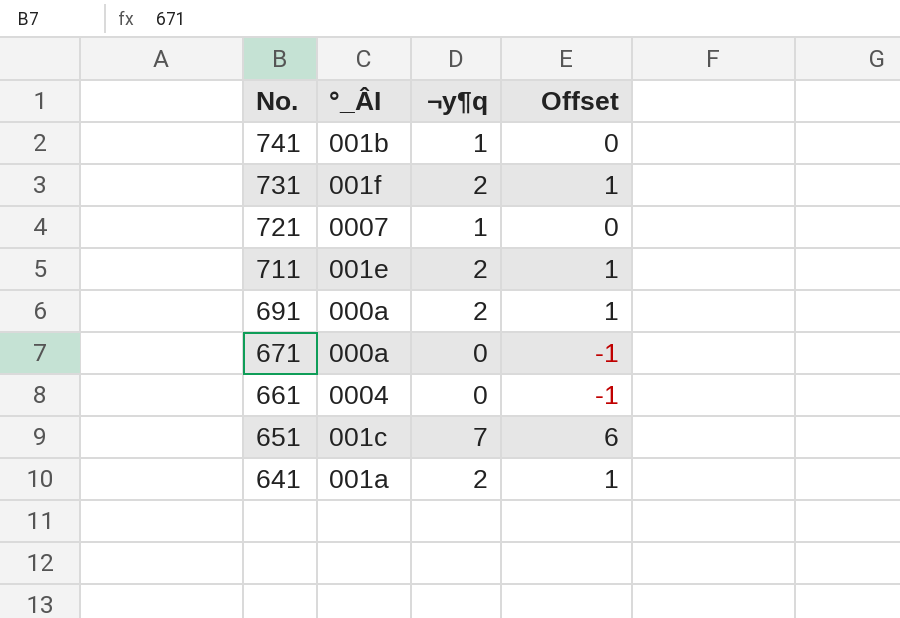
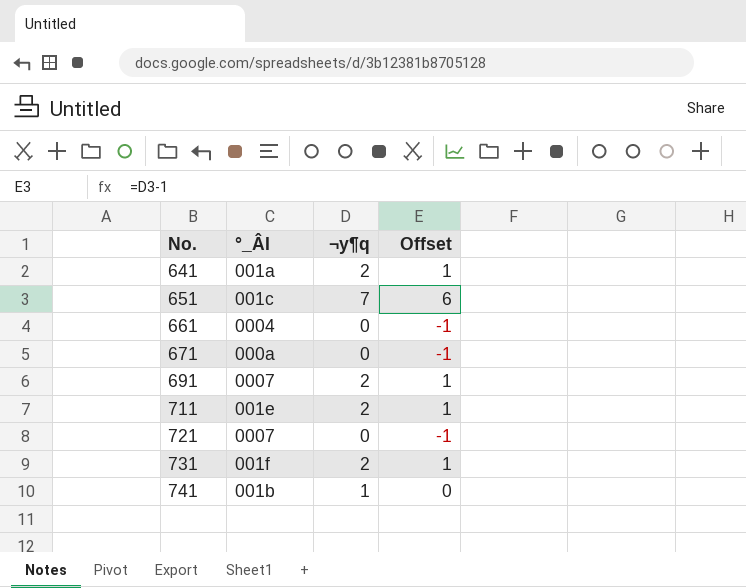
row order: No. descending -> No. ascending
691 | °_ÂI: 000a -> 0007
721 | ¬y¶q: 1 -> 0
721 | Offset: 0 -> -1

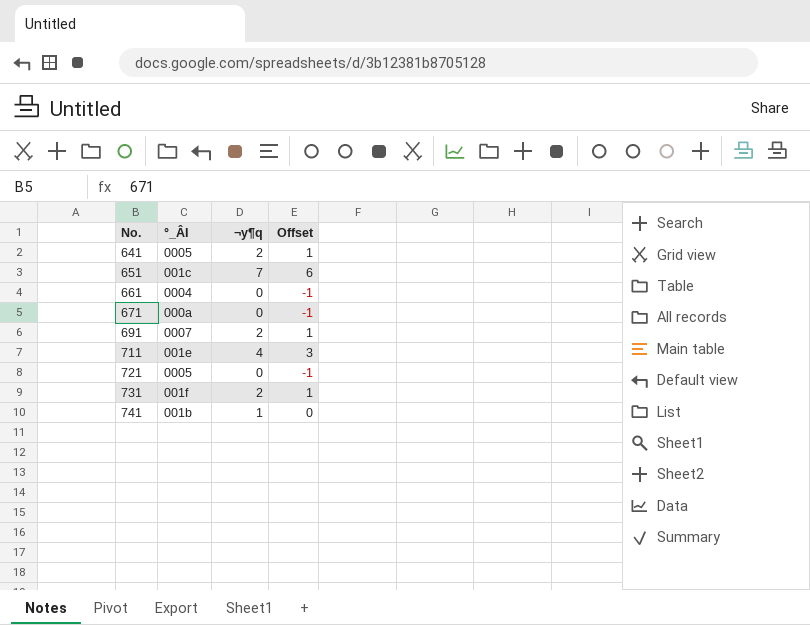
641 | °_ÂI: 001a -> 0005
711 | ¬y¶q: 2 -> 4
711 | Offset: 1 -> 3
721 | °_ÂI: 0007 -> 0005

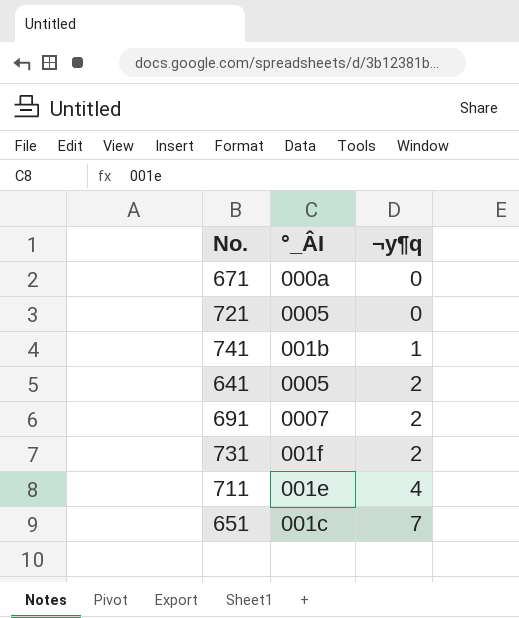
row order: No. ascending -> ¬y¶q ascending
column Offset | formula: [¬y¶q] - 1 -> none
row 661: 0004 | 0 | -1 -> none

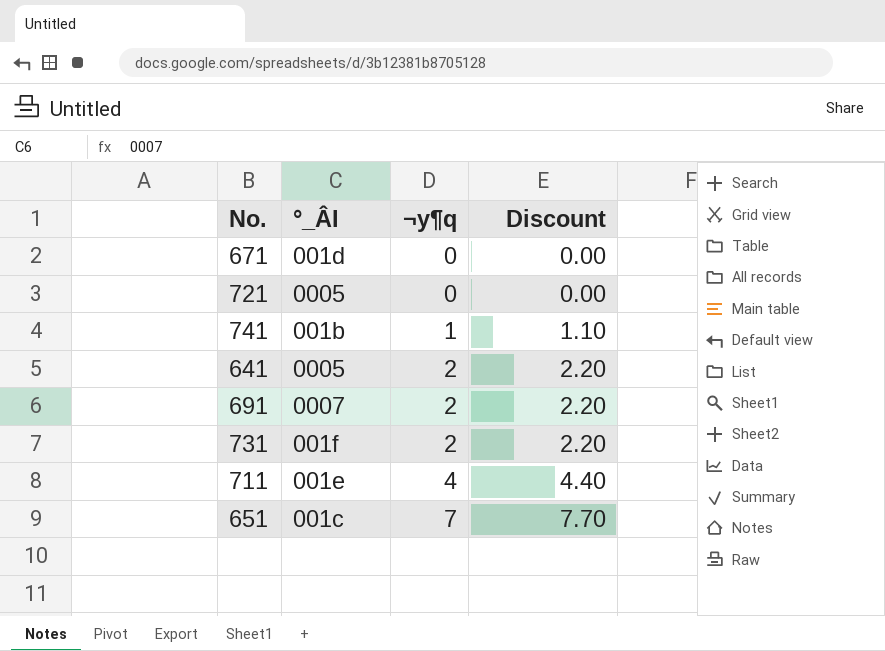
column Discount | formula: none -> [¬y¶q] * 1.1
671 | °_ÂI: 000a -> 001d

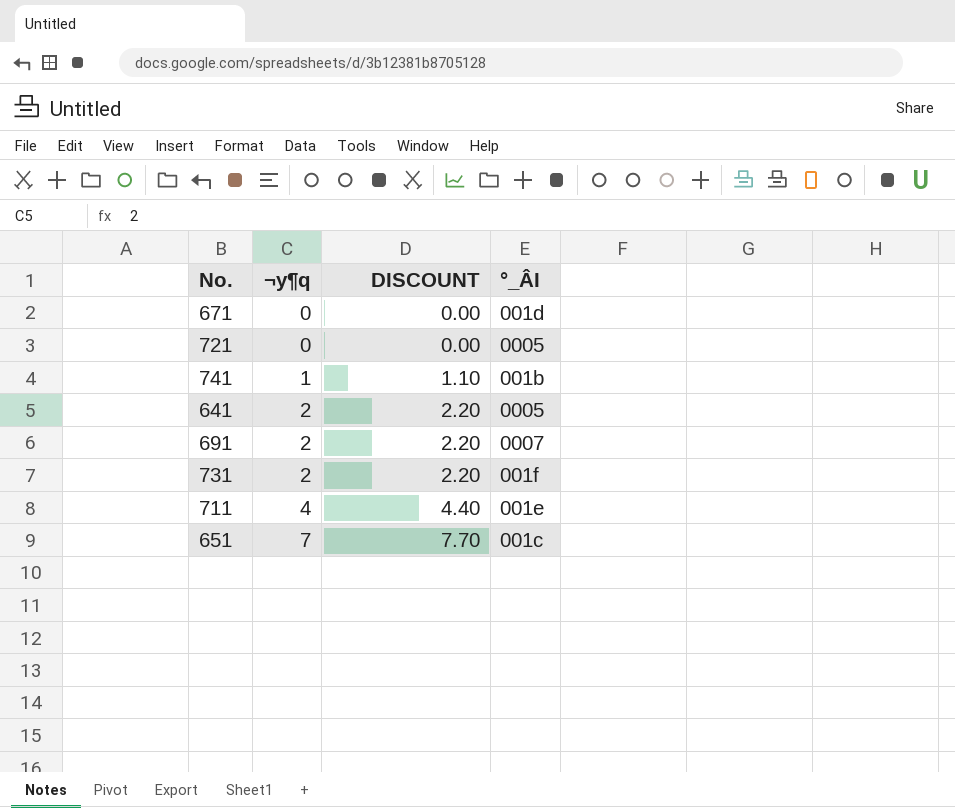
column name: Discount -> DISCOUNT
column °_ÂI | position: 2 -> 4

